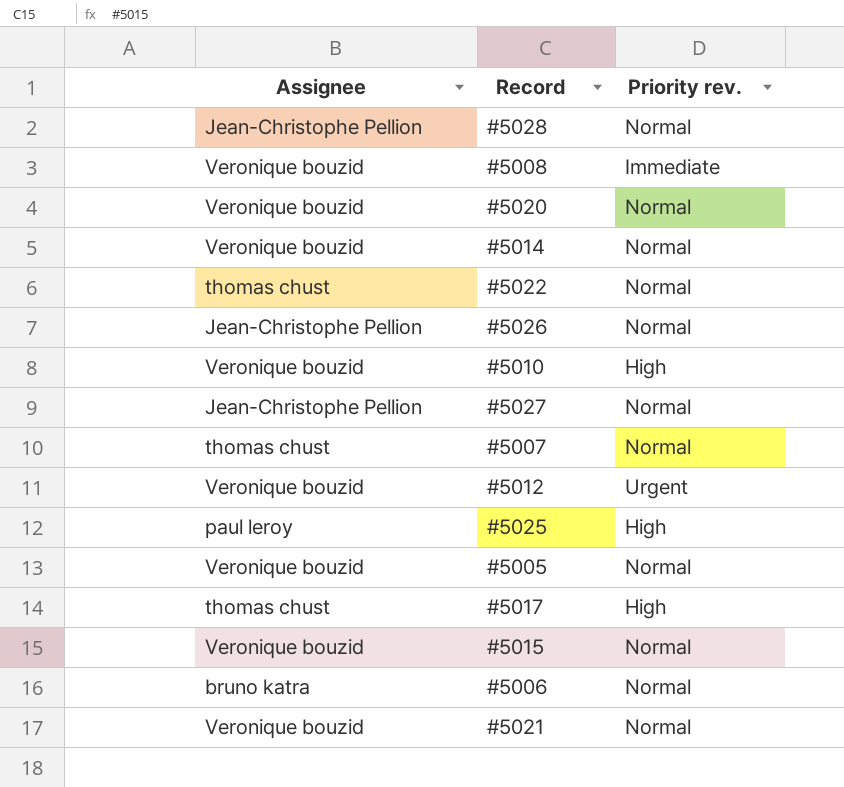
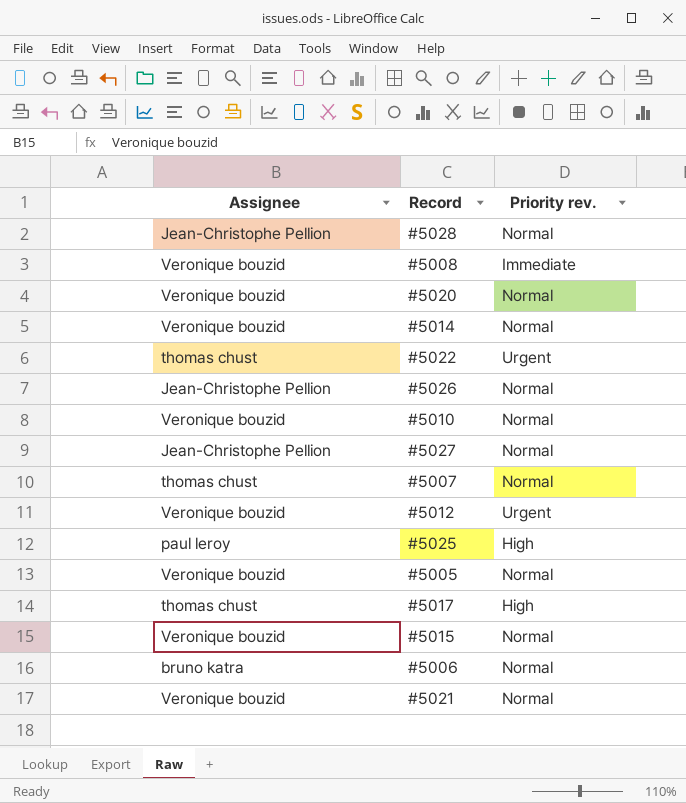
#5022 | Priority rev.: Normal -> Urgent
#5010 | Priority rev.: High -> Normal

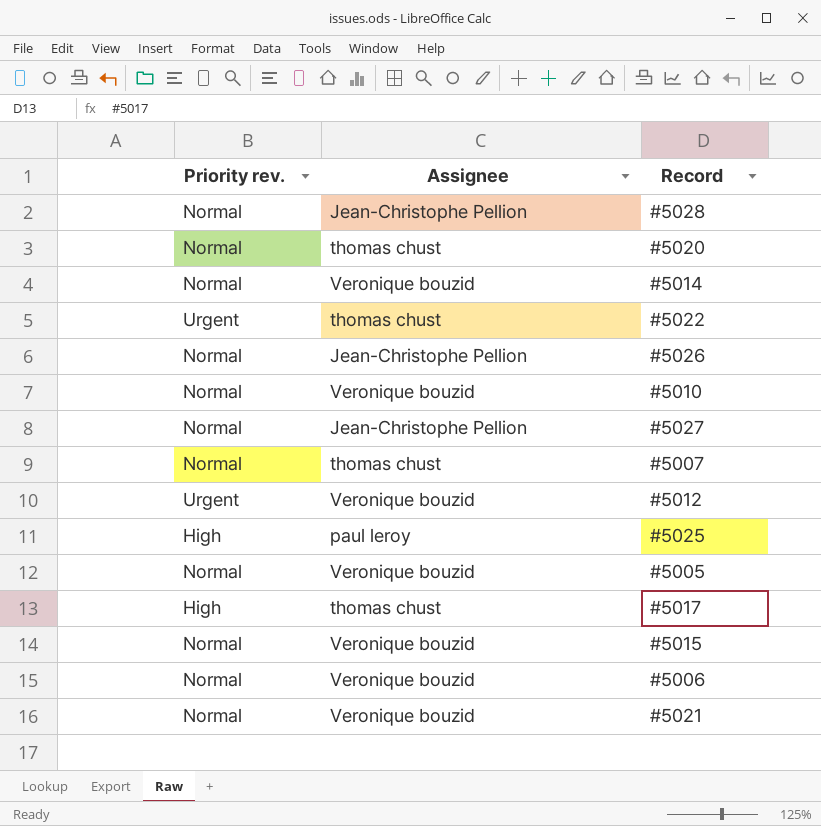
column Priority rev. | position: 3 -> 1
row #5008: Veronique bouzid | Immediate -> none
#5020 | Assignee: Veronique bouzid -> thomas chust
#5006 | Assignee: bruno katra -> Veronique bouzid

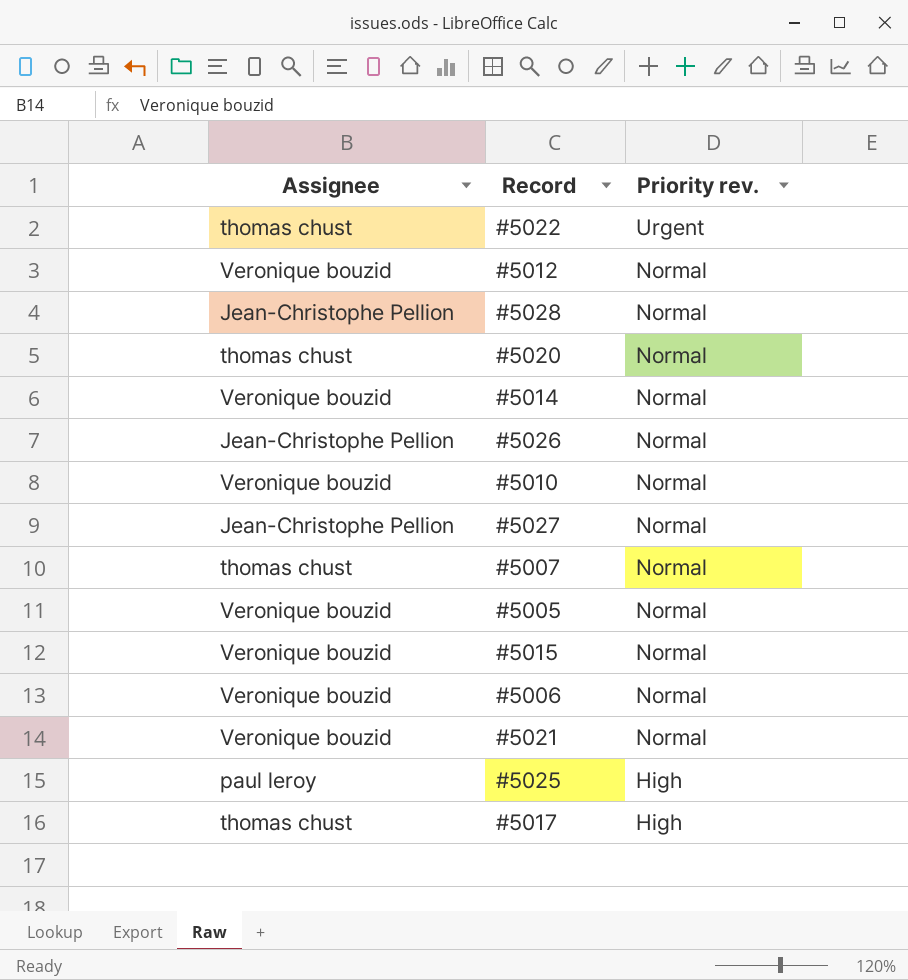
row order: none -> Priority rev. descending
column Priority rev. | position: 1 -> 3
#5012 | Priority rev.: Urgent -> Normal

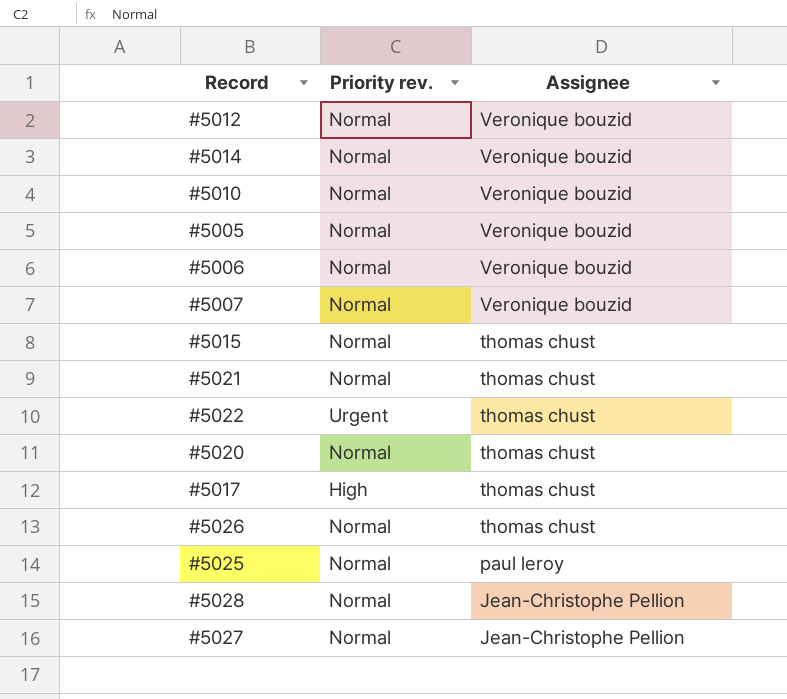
row order: Priority rev. descending -> Assignee descending
column Assignee | position: 1 -> 3
#5007 | Assignee: thomas chust -> Veronique bouzid
#5015 | Assignee: Veronique bouzid -> thomas chust
#5021 | Assignee: Veronique bouzid -> thomas chust
#5026 | Assignee: Jean-Christophe Pellion -> thomas chust
#5025 | Priority rev.: High -> Normal

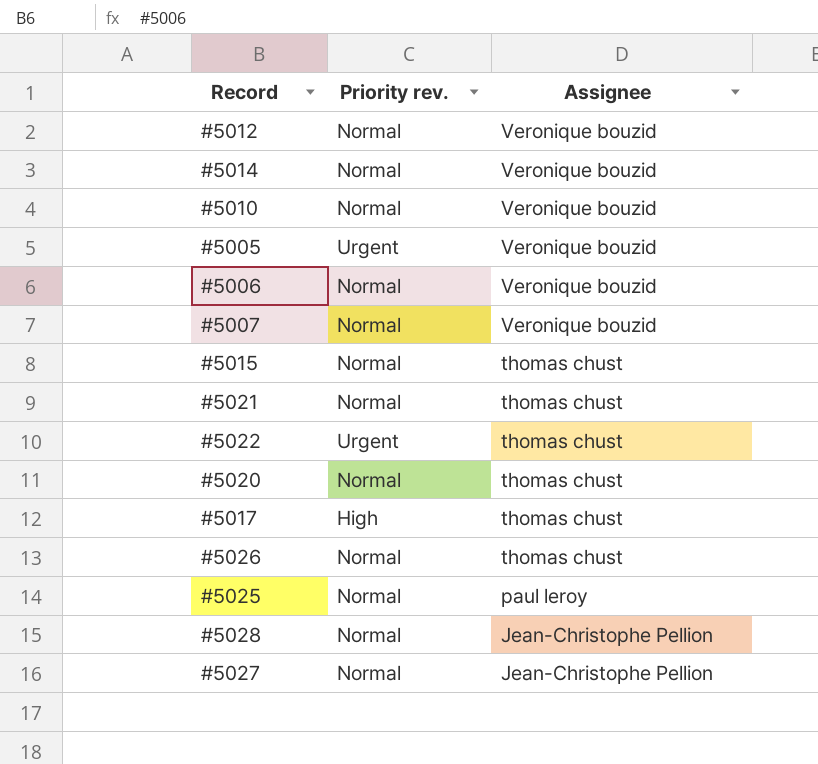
#5005 | Priority rev.: Normal -> Urgent

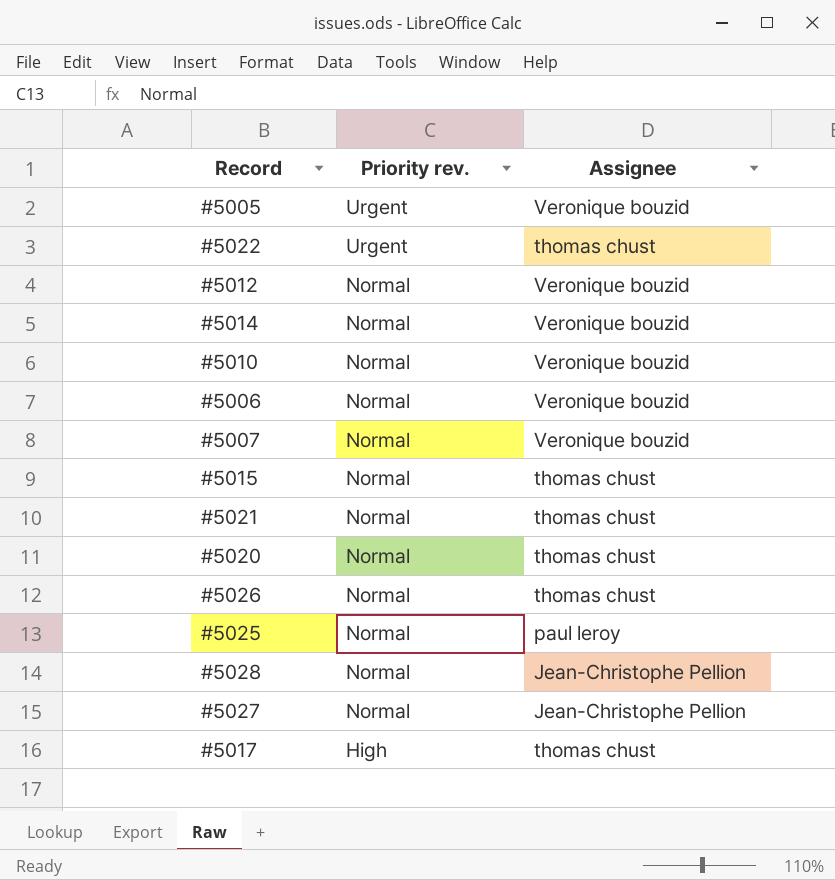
row order: Assignee descending -> Priority rev. descending

